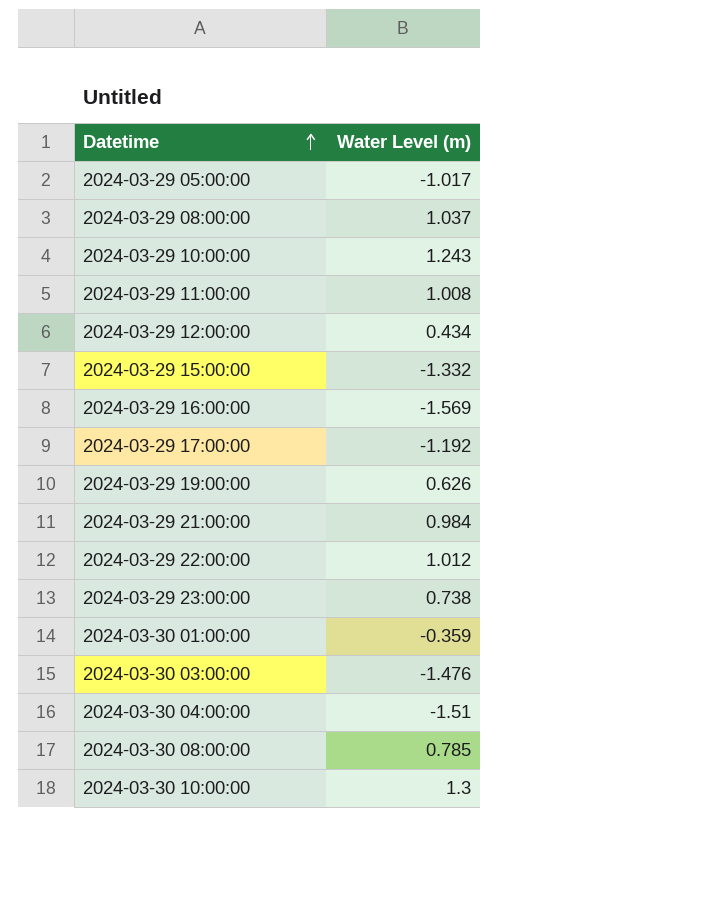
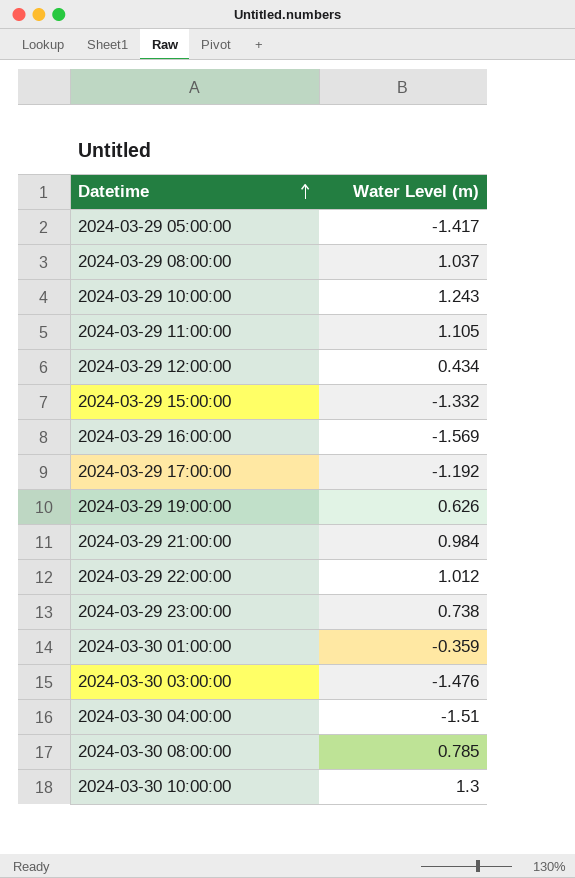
2024-03-29 05:00:00 | Water Level (m): -1.017 -> -1.417
2024-03-29 11:00:00 | Water Level (m): 1.008 -> 1.105

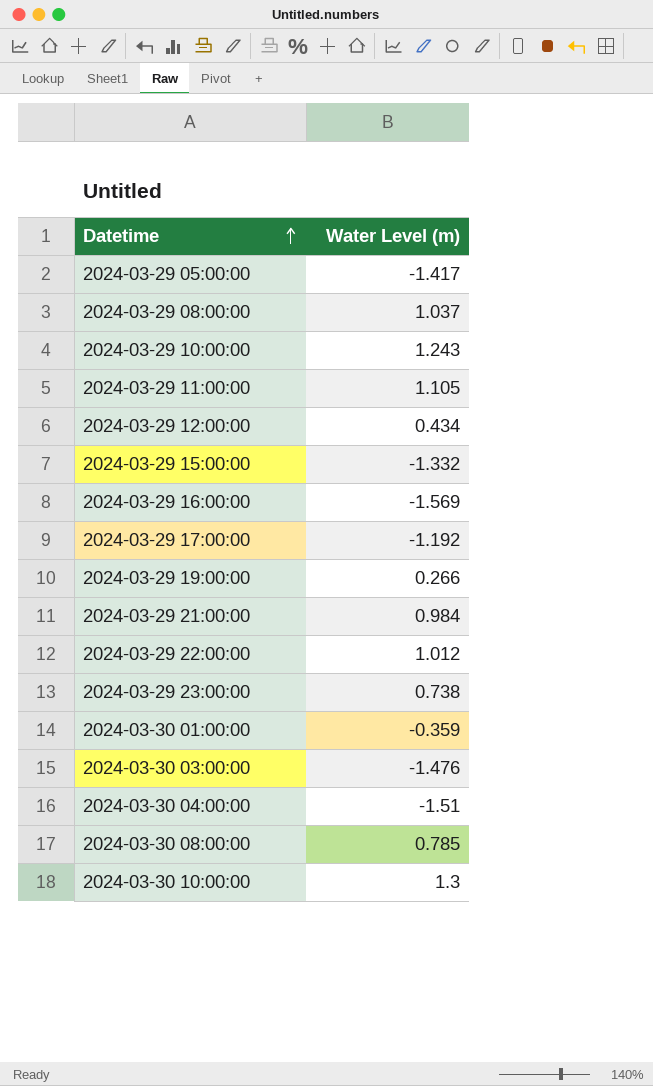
2024-03-29 19:00:00 | Water Level (m): 0.626 -> 0.266

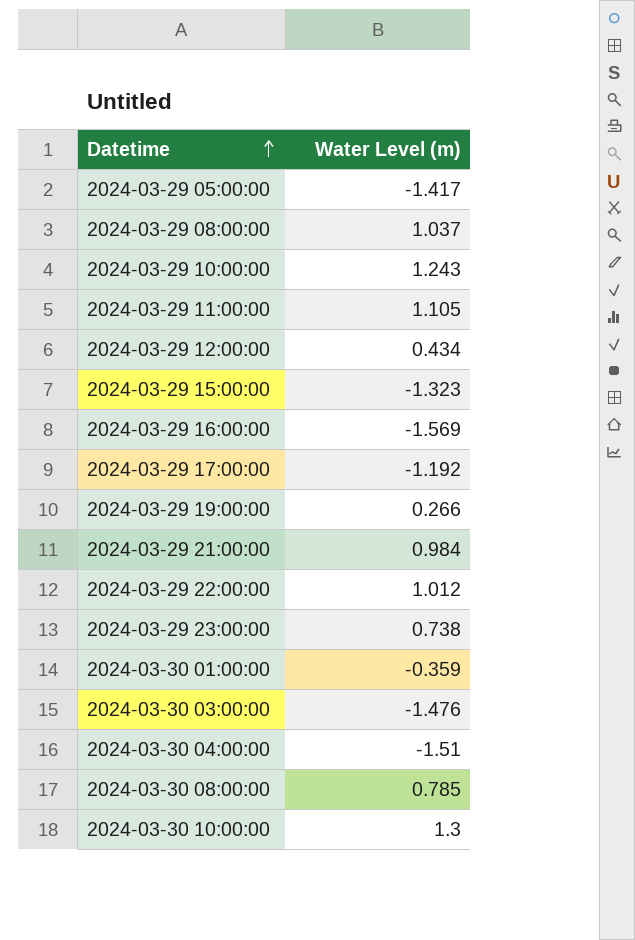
2024-03-29 15:00:00 | Water Level (m): -1.332 -> -1.323

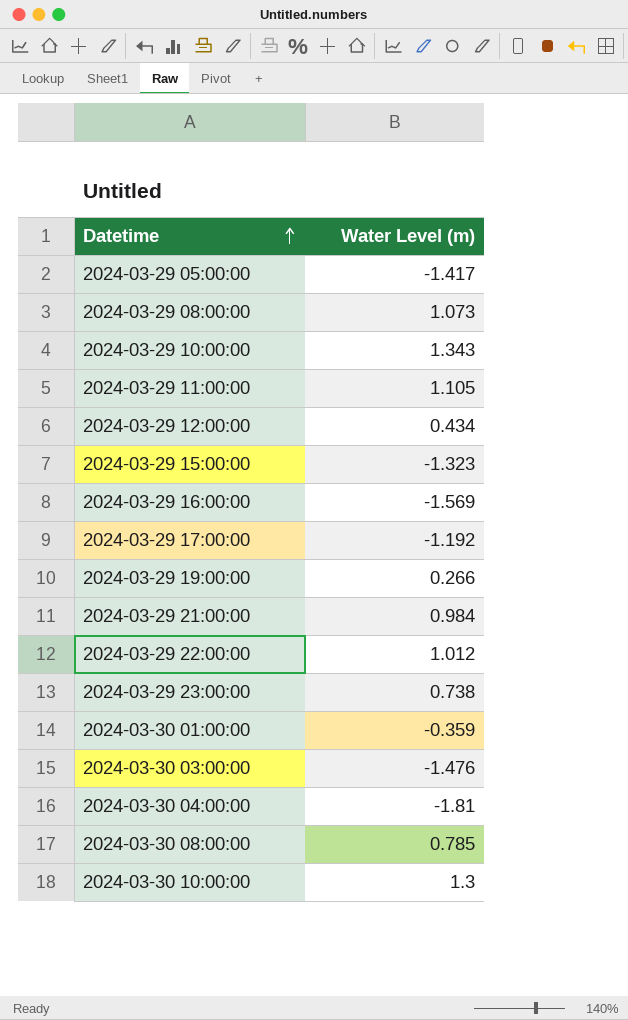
2024-03-29 08:00:00 | Water Level (m): 1.037 -> 1.073
2024-03-29 10:00:00 | Water Level (m): 1.243 -> 1.343
2024-03-30 04:00:00 | Water Level (m): -1.51 -> -1.81

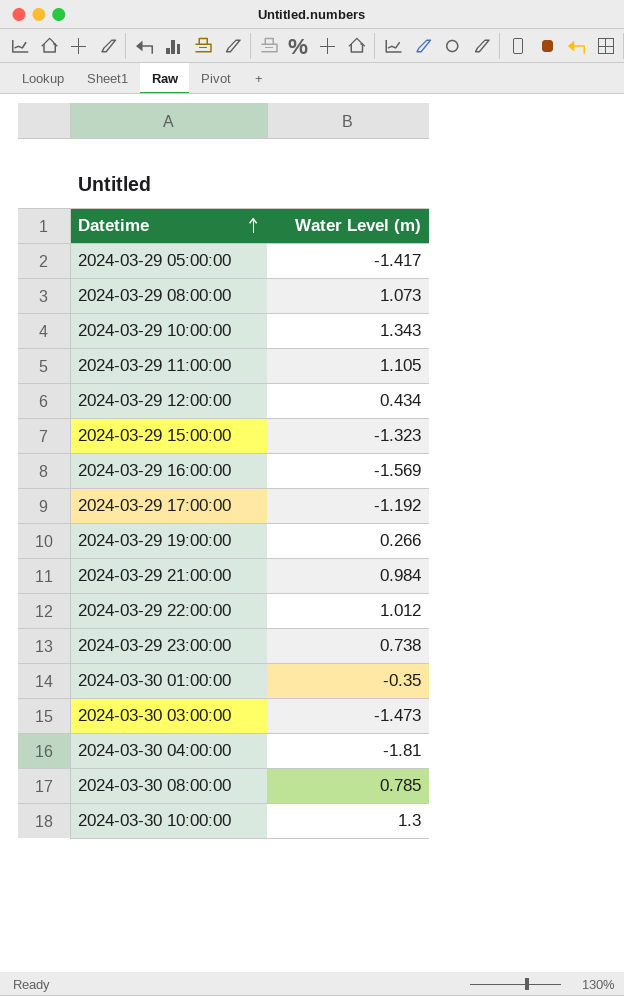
2024-03-30 01:00:00 | Water Level (m): -0.359 -> -0.35
2024-03-30 03:00:00 | Water Level (m): -1.476 -> -1.473

